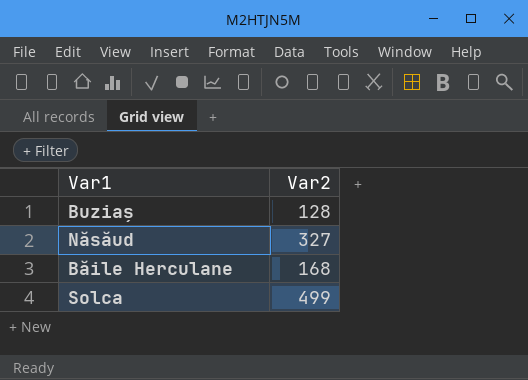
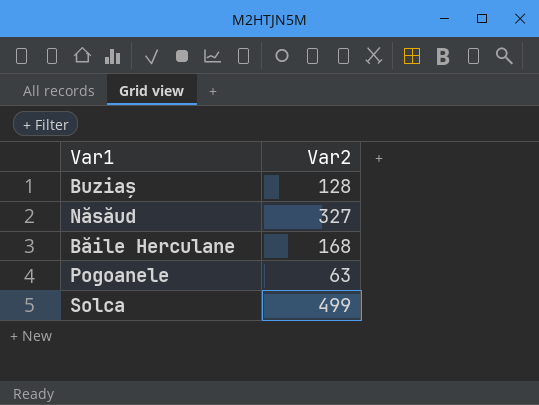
row Pogoanele: none -> 63

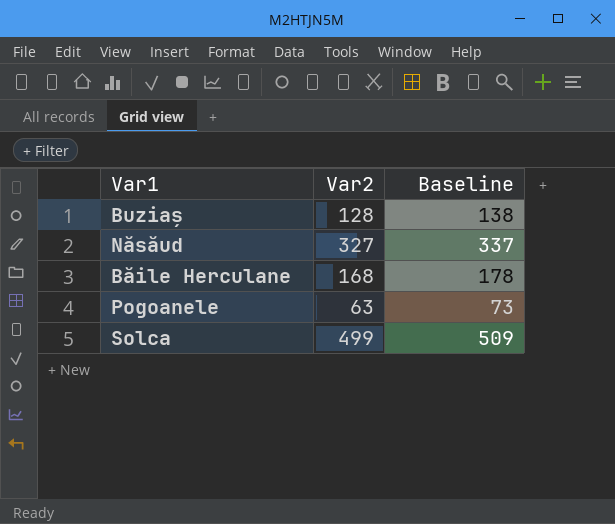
column Baseline | formula: none -> [Var2] + 10

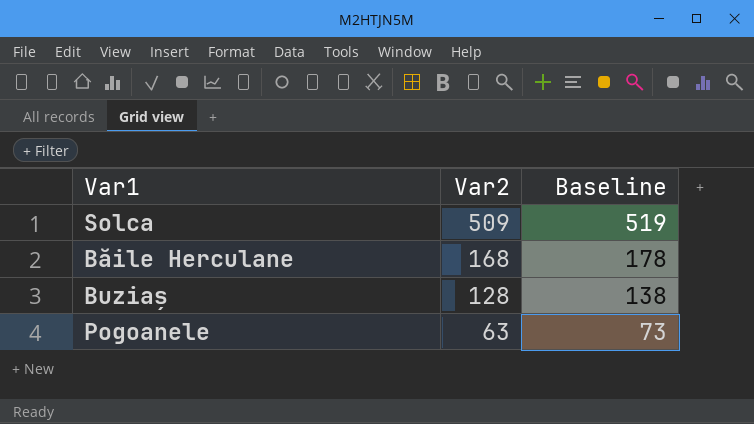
row order: none -> Var2 descending
row Năsăud: 327 | 337 -> none
Solca | Var2: 499 -> 509
Solca | Baseline: 509 -> 519

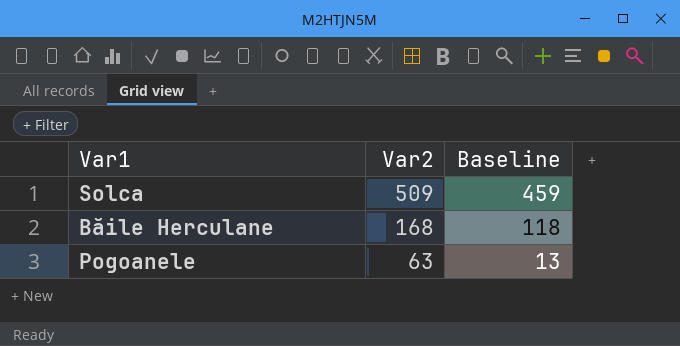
column Baseline | formula: [Var2] + 10 -> [Var2] - 50
row Buziaș: 128 | 138 -> none

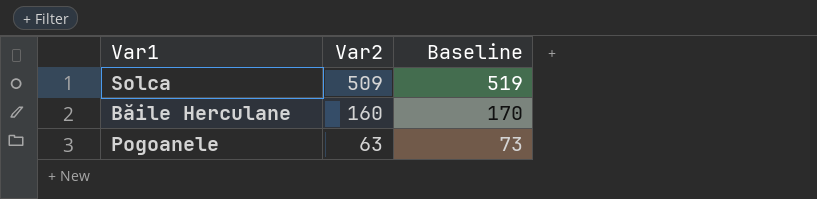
column Baseline | formula: [Var2] - 50 -> [Var2] + 10
Băile Herculane | Var2: 168 -> 160

